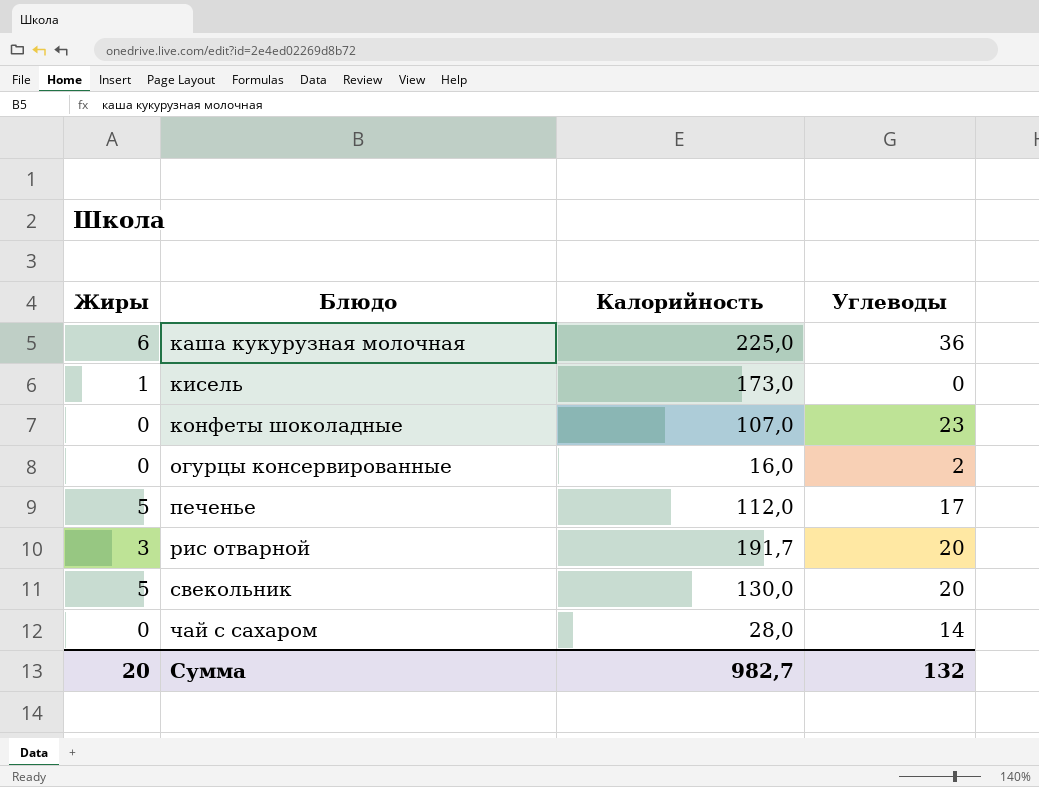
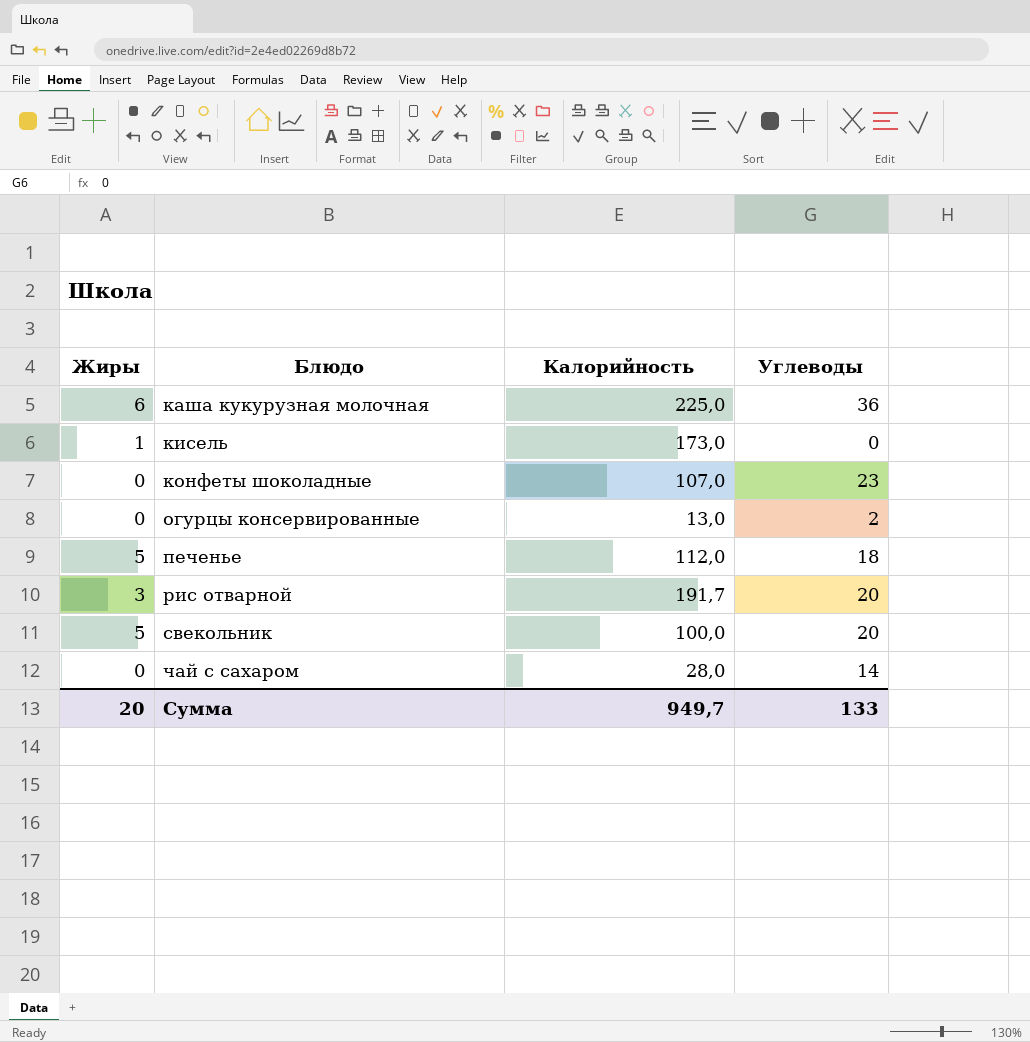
огурцы консервированные | Калорийность: 16,0 -> 13,0
печенье | Углеводы: 17 -> 18
свекольник | Калорийность: 130,0 -> 100,0
Сумма | Калорийность: 982,7 -> 949,7
Сумма | Углеводы: 132 -> 133

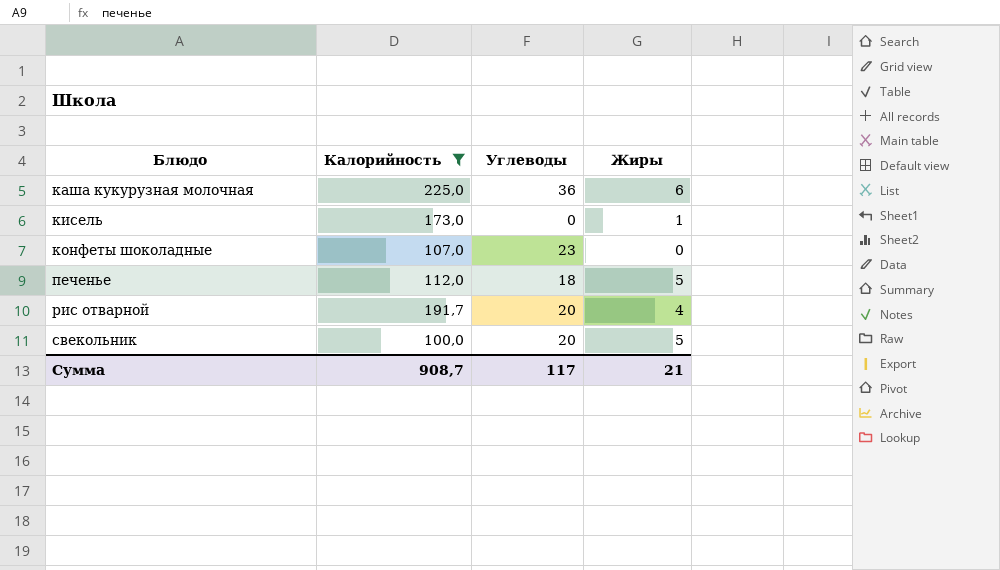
filter: none -> Калорийность >= 100,0
column Жиры | position: 1 -> 4
рис отварной | Жиры: 3 -> 4
Сумма | Калорийность: 949,7 -> 908,7
Сумма | Углеводы: 133 -> 117
Сумма | Жиры: 20 -> 21

